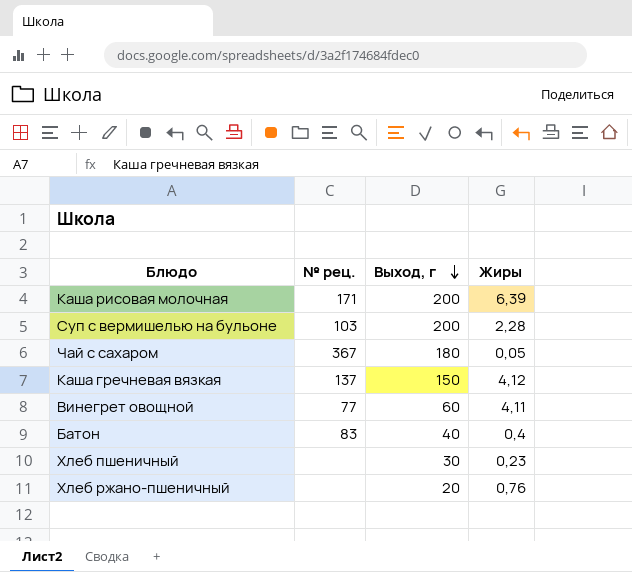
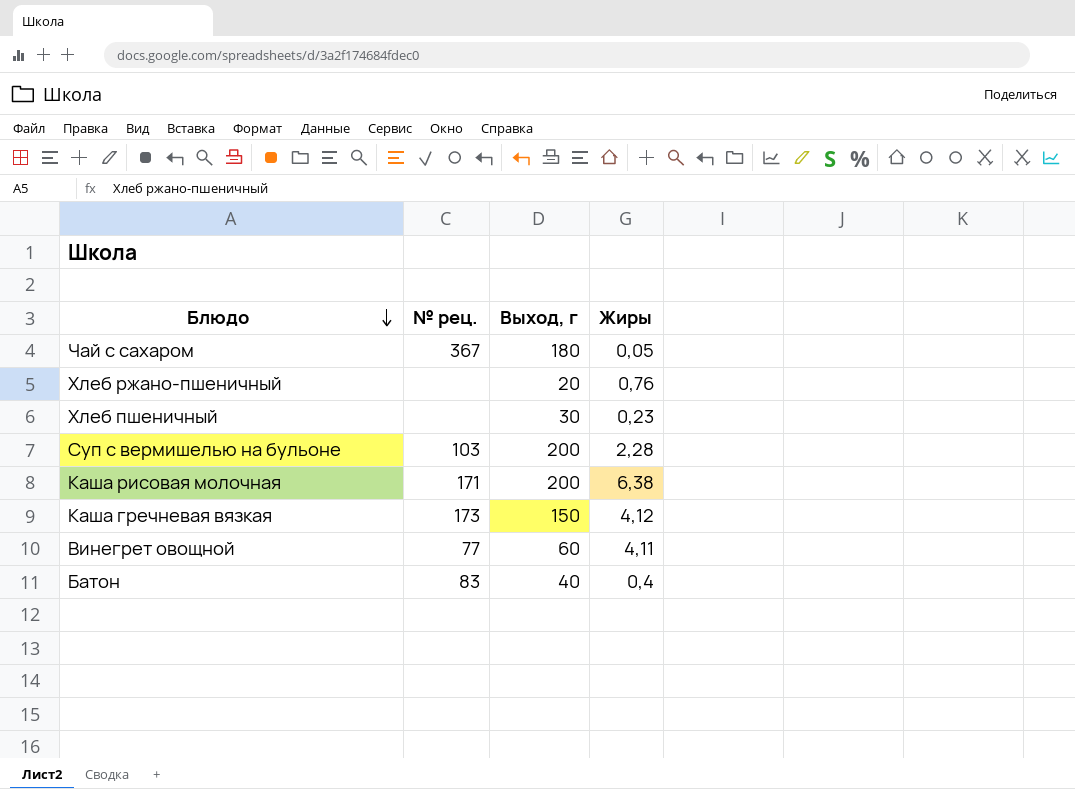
row order: Выход, г descending -> Блюдо descending
Каша рисовая молочная | Жиры: 6,39 -> 6,38
Каша гречневая вязкая | № рец.: 137 -> 173

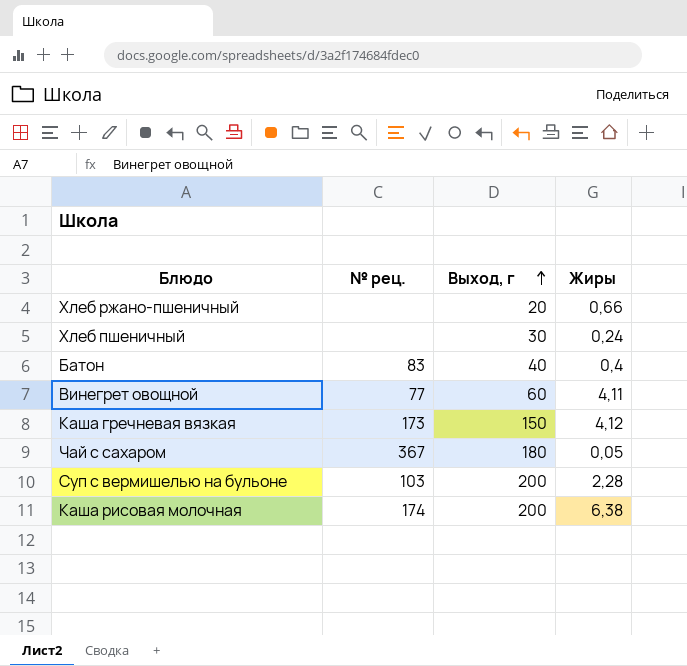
row order: Блюдо descending -> Выход, г ascending
Хлеб ржано-пшеничный | Жиры: 0,76 -> 0,66
Хлеб пшеничный | Жиры: 0,23 -> 0,24
Каша рисовая молочная | № рец.: 171 -> 174

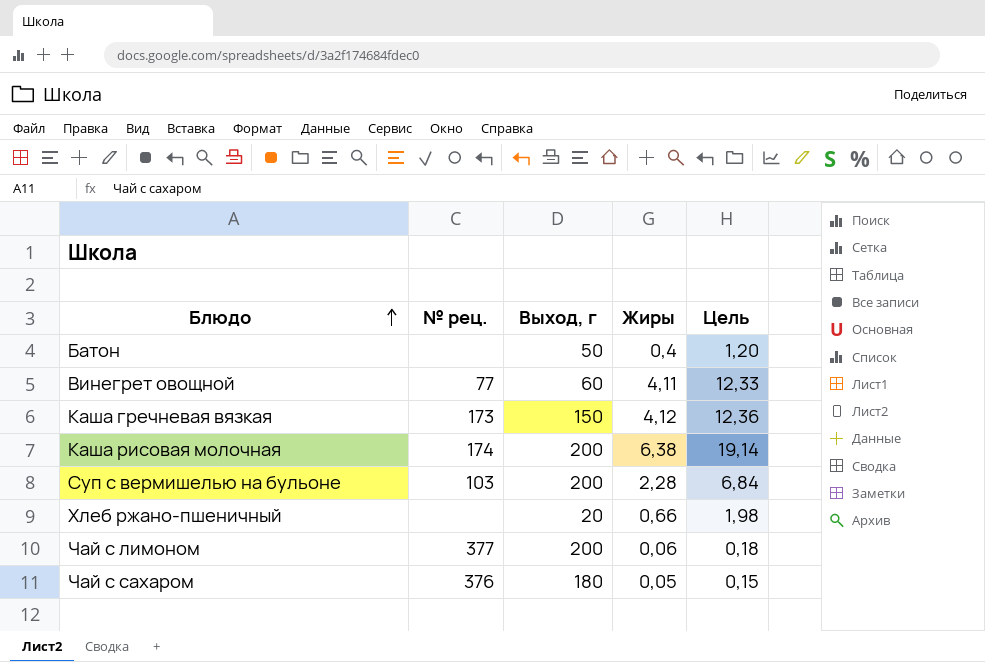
row order: Выход, г ascending -> Блюдо ascending
column Цель | formula: none -> [Жиры] * 3
row Хлеб пшеничный: none | 30 | 0,24 -> none
Батон | № рец.: 83 -> none
Батон | Выход, г: 40 -> 50
row Чай с лимоном: none -> 377 | 200 | 0,06 | 0,18
Чай с сахаром | № рец.: 367 -> 376

